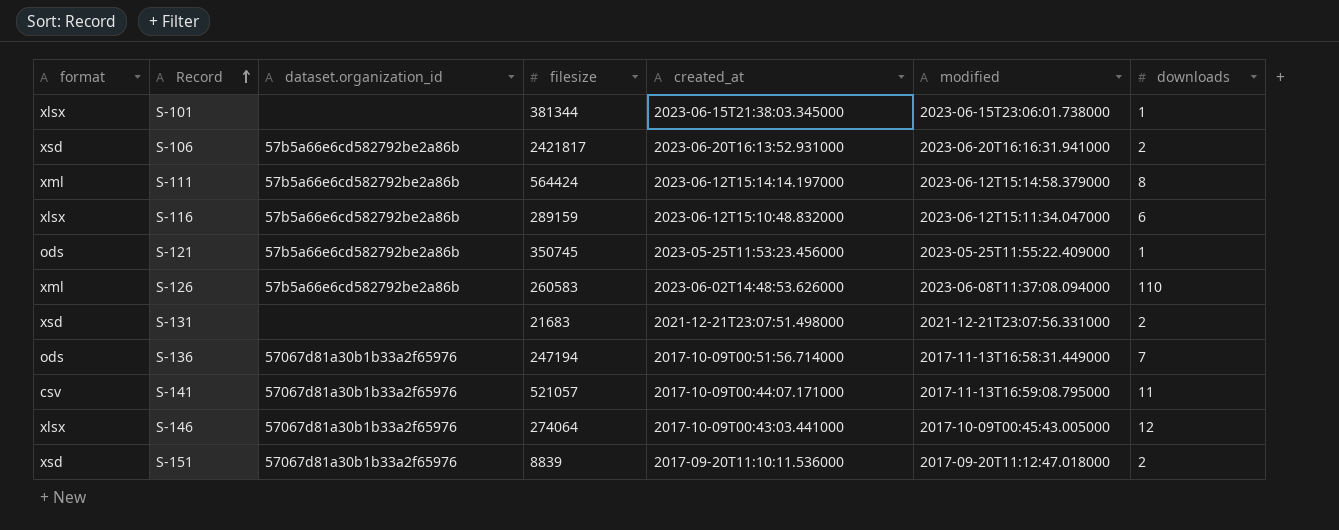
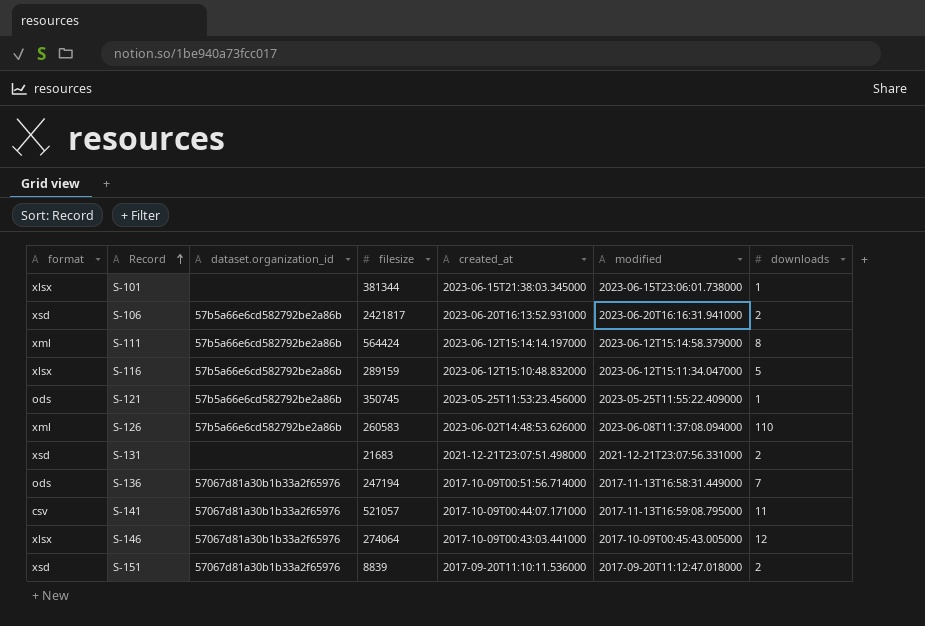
S-116 | downloads: 6 -> 5

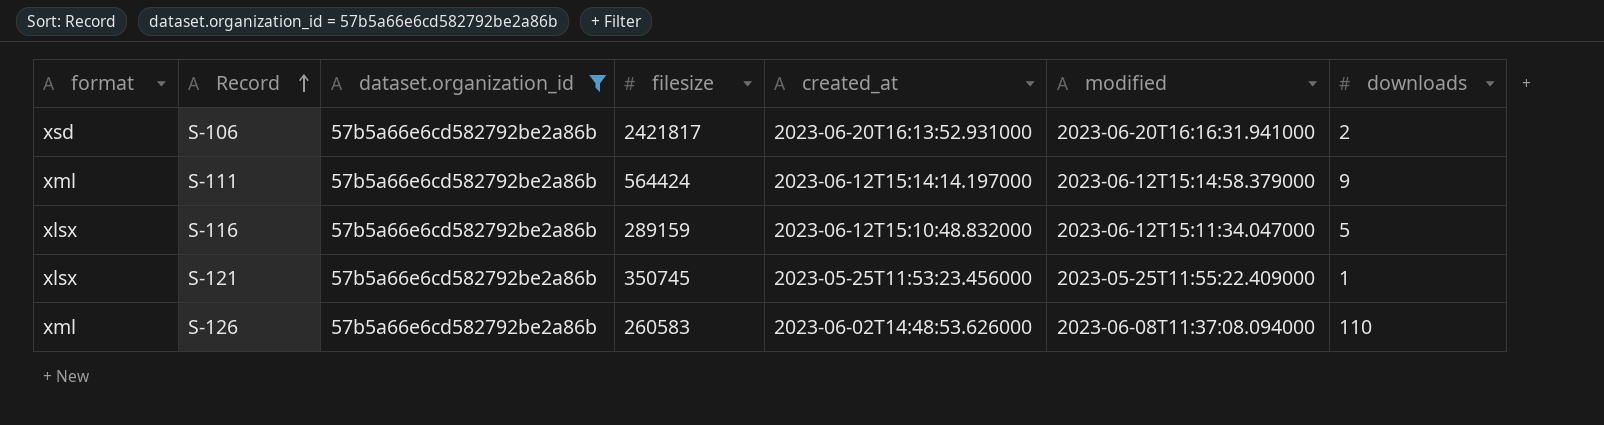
filter: none -> dataset.organization_id = 57b5a66e6cd582792be2a86b
S-111 | downloads: 8 -> 9
S-121 | format: ods -> xlsx

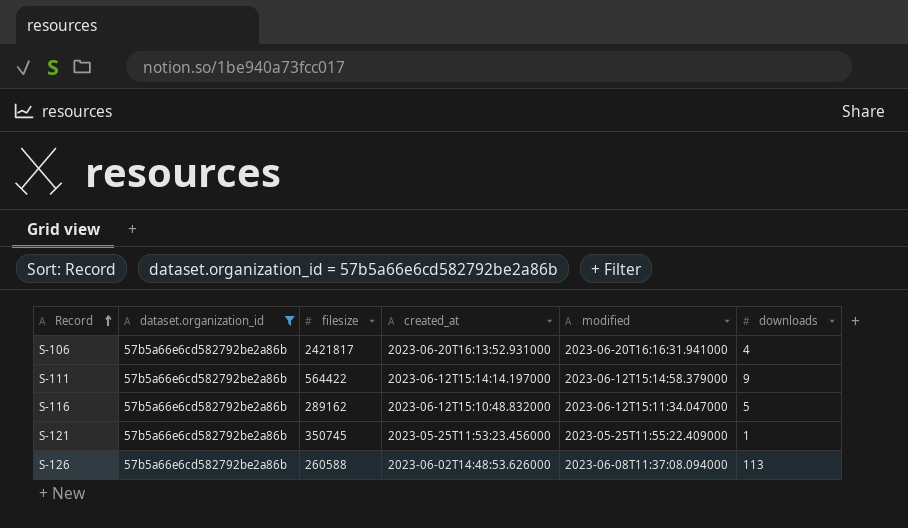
column format | position: 1 -> none
S-106 | downloads: 2 -> 4
S-111 | filesize: 564424 -> 564422
S-116 | filesize: 289159 -> 289162
S-126 | filesize: 260583 -> 260588
S-126 | downloads: 110 -> 113

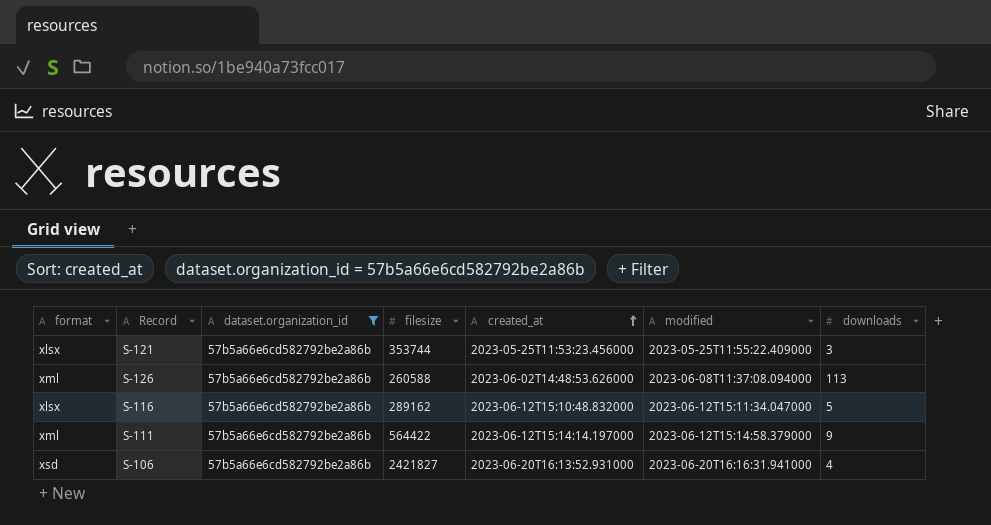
row order: Record ascending -> created_at ascending
column format | position: none -> 1
S-121 | filesize: 350745 -> 353744
S-121 | downloads: 1 -> 3
S-106 | filesize: 2421817 -> 2421827

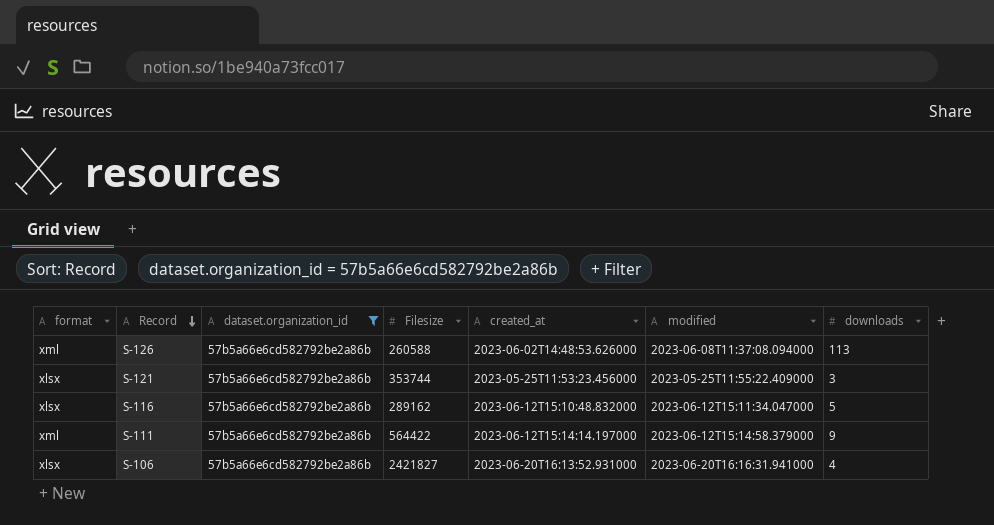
row order: created_at ascending -> Record descending
column name: filesize -> Filesize
S-106 | format: xsd -> xlsx

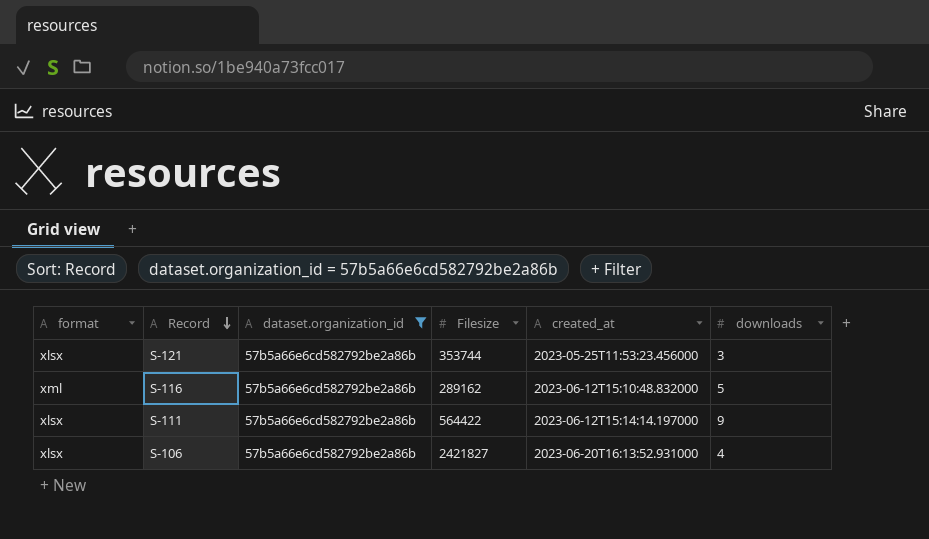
column modified | position: 6 -> none
row S-126: xml | 57b5a66e6cd582792be2a86b | 260588 | 2023-06-02T14:48:53.626000 | 2023-06-08T11:37:08.094000 | 113 -> none
S-116 | format: xlsx -> xml
S-111 | format: xml -> xlsx

